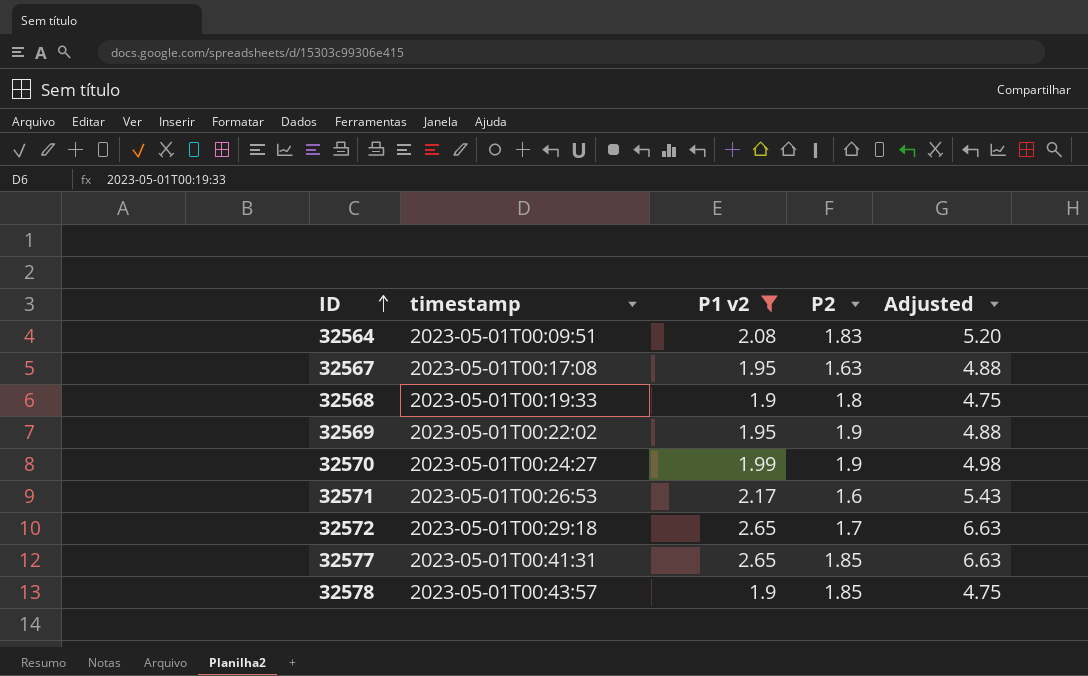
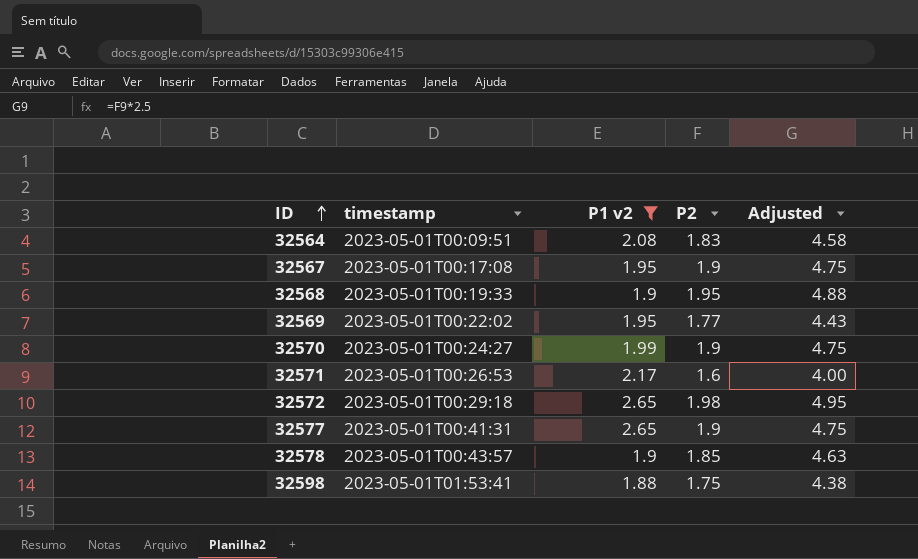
column Adjusted | formula: [P1 v2] * 2.5 -> [P2] * 2.5
32567 | P2: 1.63 -> 1.9
32568 | P2: 1.8 -> 1.95
32569 | P2: 1.9 -> 1.77
32572 | P2: 1.7 -> 1.98
32577 | P2: 1.85 -> 1.9
row 32598: none -> 2023-05-01T01:53:41 | 1.88 | 1.75 | 4.38

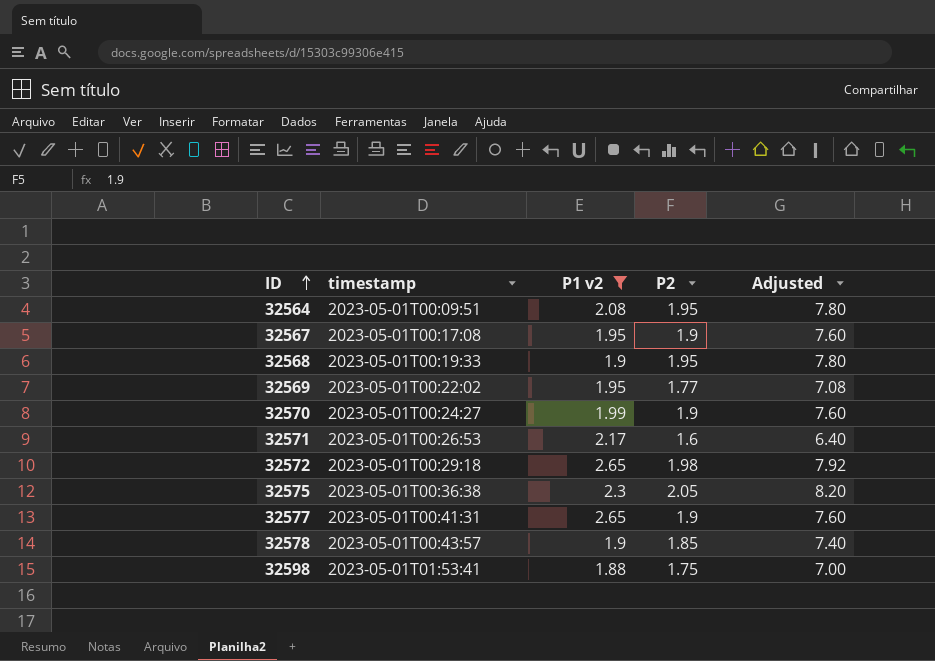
column Adjusted | formula: [P2] * 2.5 -> [P2] * 4
32564 | P2: 1.83 -> 1.95
row 32575: none -> 2023-05-01T00:36:38 | 2.3 | 2.05 | 8.20

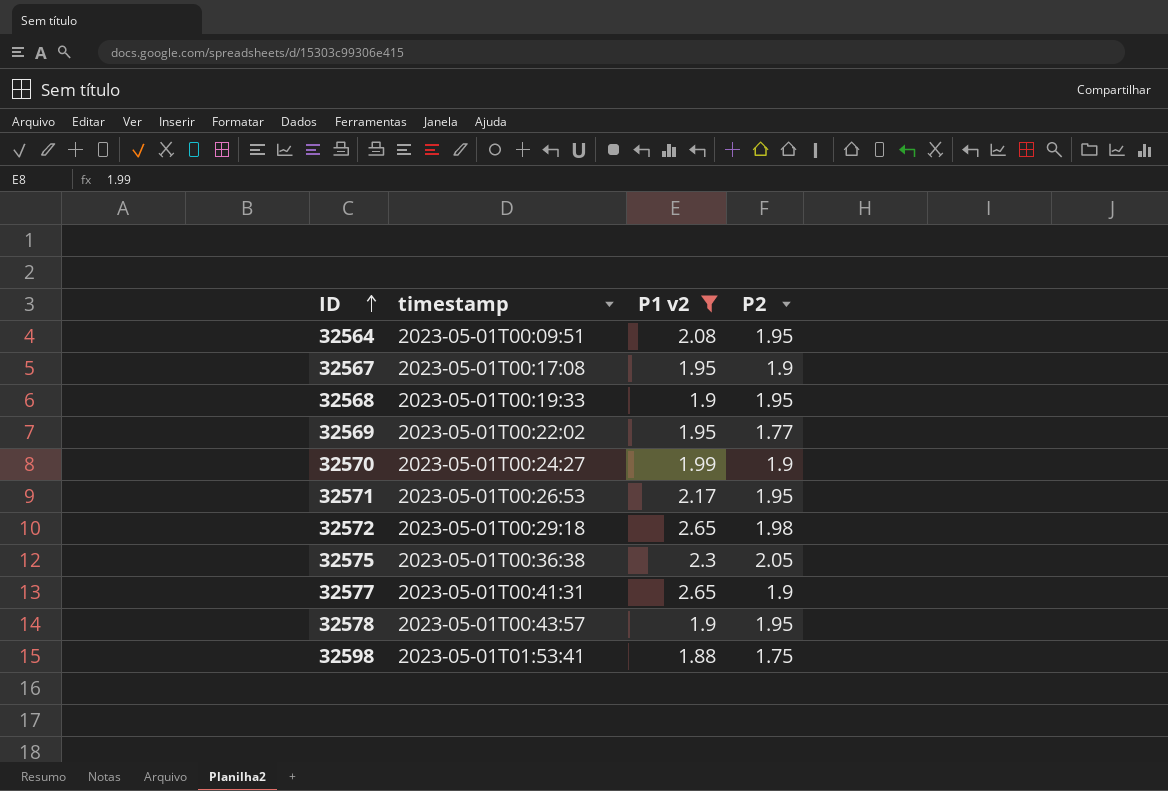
column Adjusted | formula: [P2] * 4 -> none
32571 | P2: 1.6 -> 1.95
32578 | P2: 1.85 -> 1.95

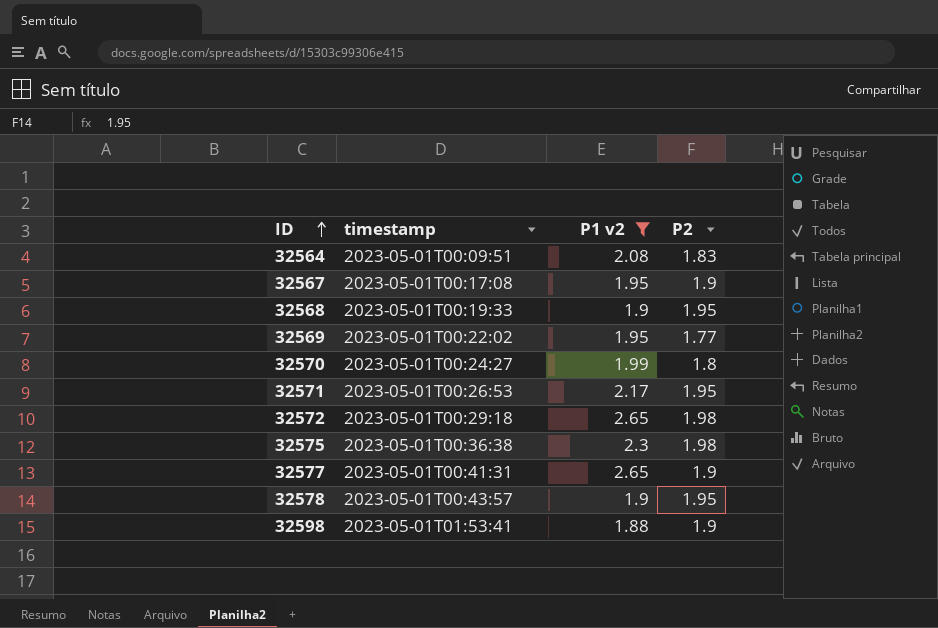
32564 | P2: 1.95 -> 1.83
32570 | P2: 1.9 -> 1.8
32575 | P2: 2.05 -> 1.98
32598 | P2: 1.75 -> 1.9

